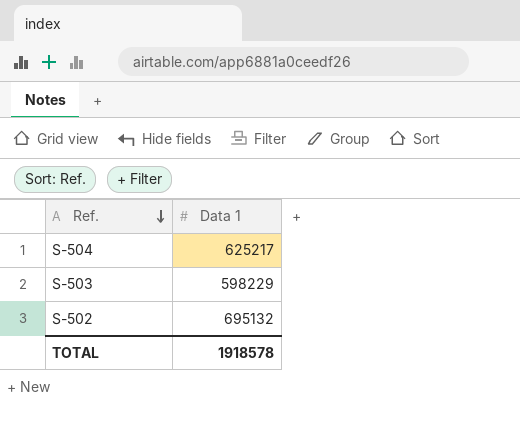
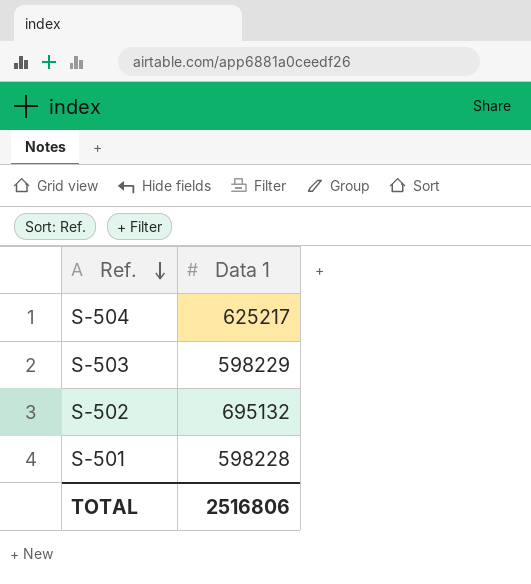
row S-501: none -> 598228
TOTAL | Data 1: 1918578 -> 2516806

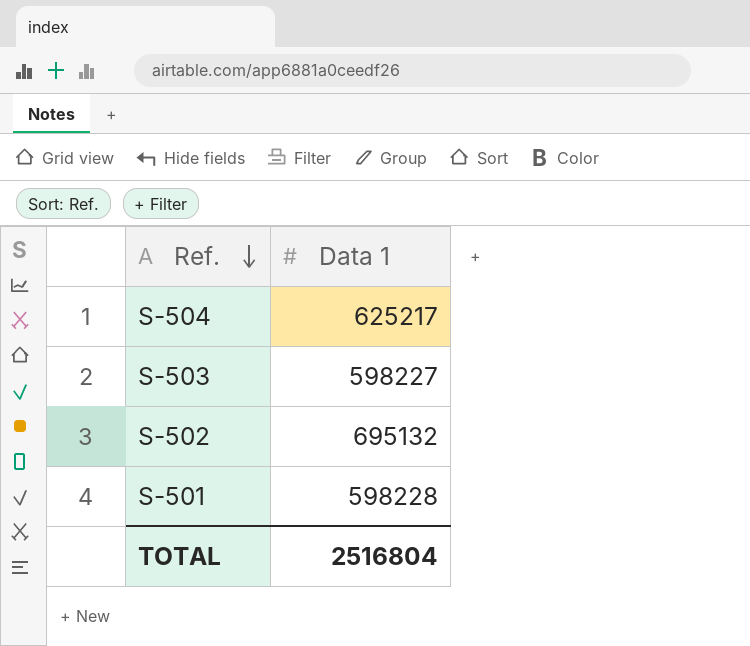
S-503 | Data 1: 598229 -> 598227
TOTAL | Data 1: 2516806 -> 2516804

